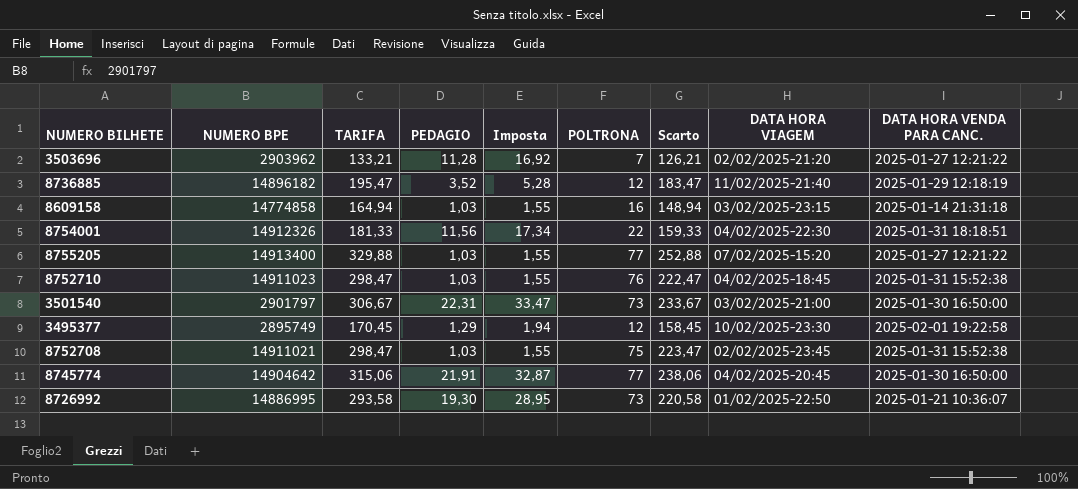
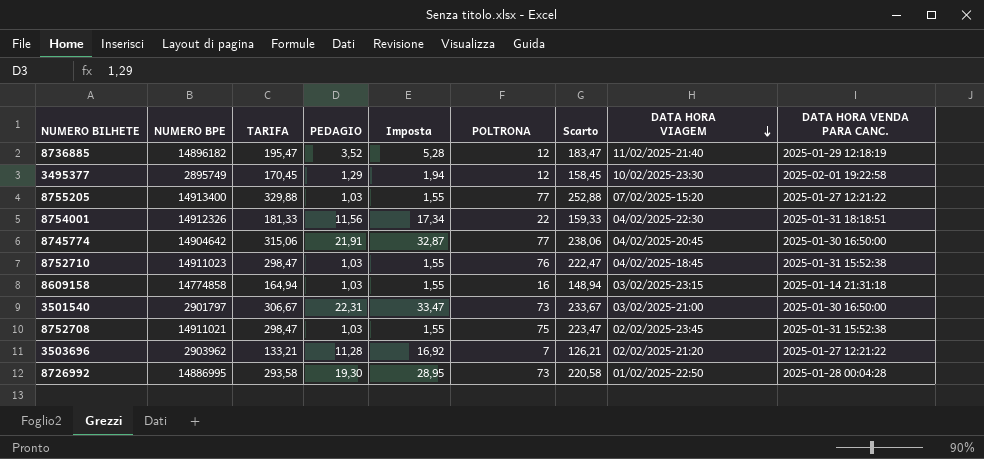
row order: none -> DATA HORA VIAGEM descending
8726992 | DATA HORA VENDA PARA CANC.: 2025-01-21 10:36:07 -> 2025-01-28 00:04:28

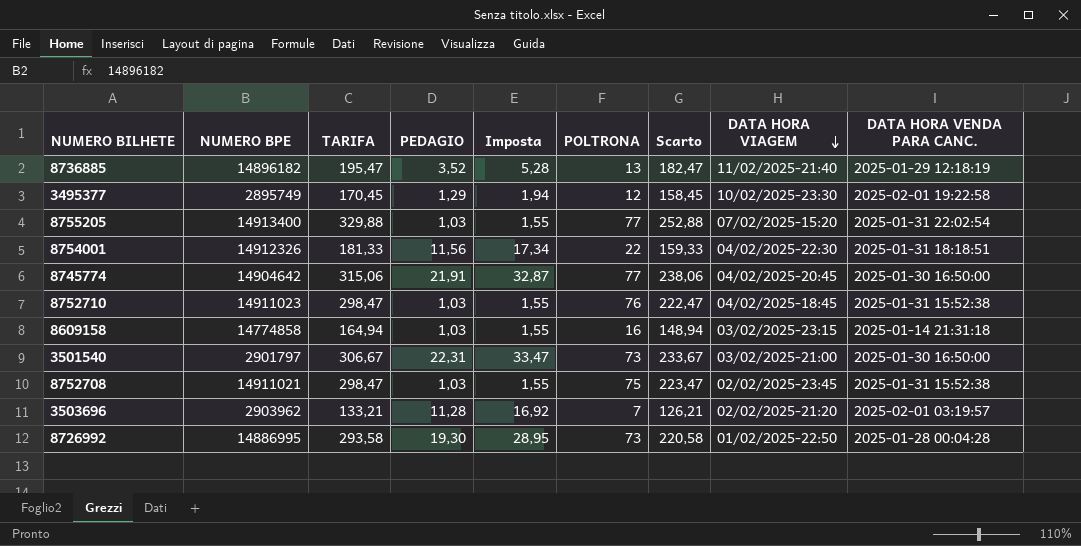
8736885 | POLTRONA: 12 -> 13
8736885 | Scarto: 183,47 -> 182,47
8755205 | DATA HORA VENDA PARA CANC.: 2025-01-27 12:21:22 -> 2025-01-31 22:02:54
3503696 | DATA HORA VENDA PARA CANC.: 2025-01-27 12:21:22 -> 2025-02-01 03:19:57

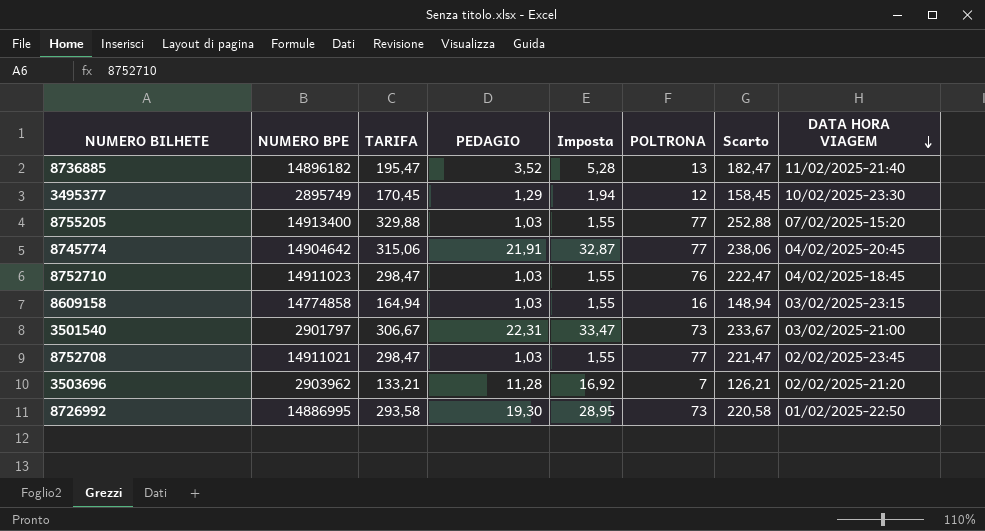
column DATA HORA VENDA PARA CANC. | position: 9 -> none
row 8754001: 14912326 | 181,33 | 11,56 | 17,34 | 22 | 159,33 | 04/02/2025-22:30 | 2025-01-31 18:18:51 -> none
8752708 | POLTRONA: 75 -> 77
8752708 | Scarto: 223,47 -> 221,47

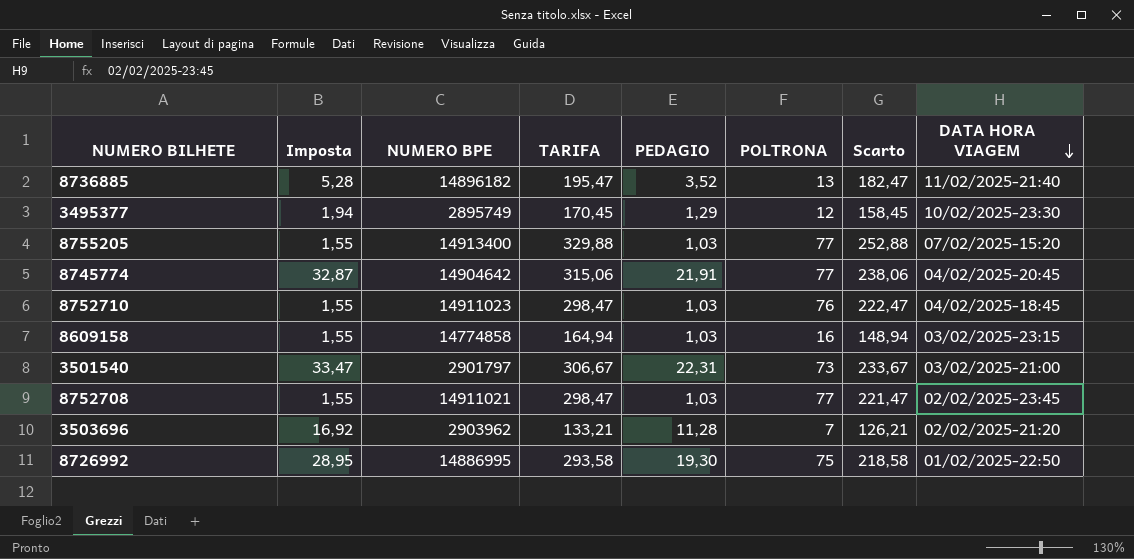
column Imposta | position: 5 -> 2
8726992 | POLTRONA: 73 -> 75
8726992 | Scarto: 220,58 -> 218,58

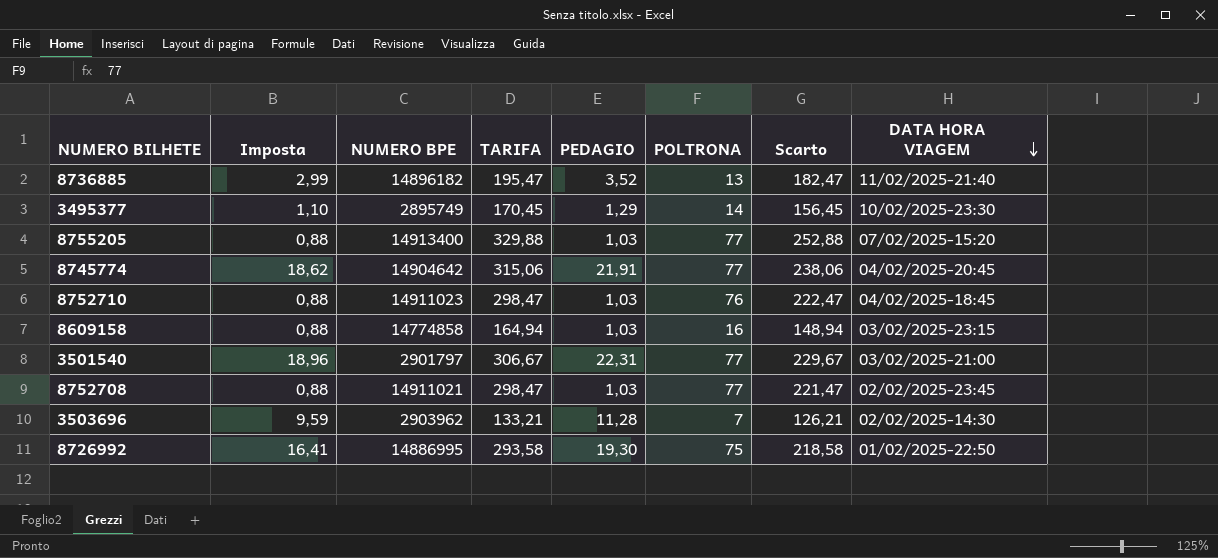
column Imposta | formula: [PEDAGIO] * 1,5 -> [PEDAGIO] * 0,85
3495377 | POLTRONA: 12 -> 14
3495377 | Scarto: 158,45 -> 156,45
3501540 | POLTRONA: 73 -> 77
3501540 | Scarto: 233,67 -> 229,67
3503696 | DATA HORA VIAGEM: 02/02/2025-21:20 -> 02/02/2025-14:30

